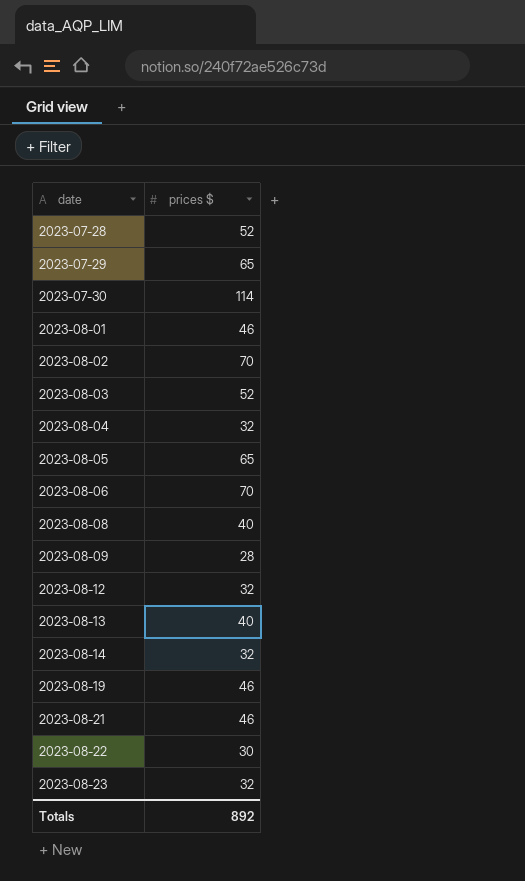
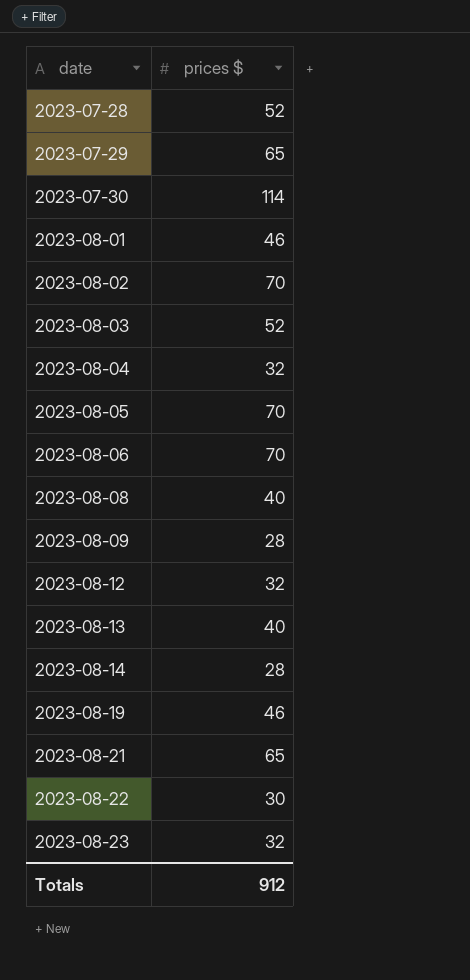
2023-08-05 | prices $: 65 -> 70
2023-08-14 | prices $: 32 -> 28
2023-08-21 | prices $: 46 -> 65
Totals | prices $: 892 -> 912

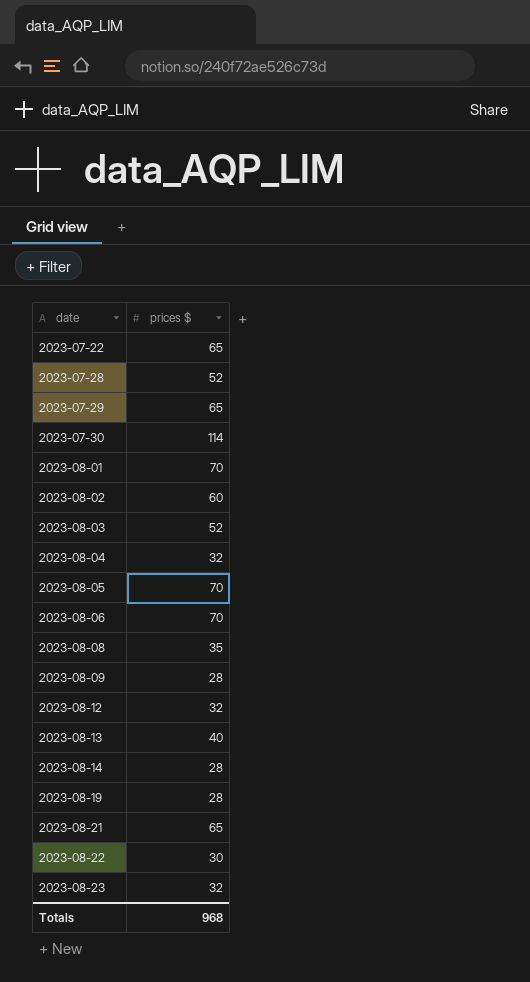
row 2023-07-22: none -> 65
2023-08-01 | prices $: 46 -> 70
2023-08-02 | prices $: 70 -> 60
2023-08-08 | prices $: 40 -> 35
2023-08-19 | prices $: 46 -> 28
Totals | prices $: 912 -> 968

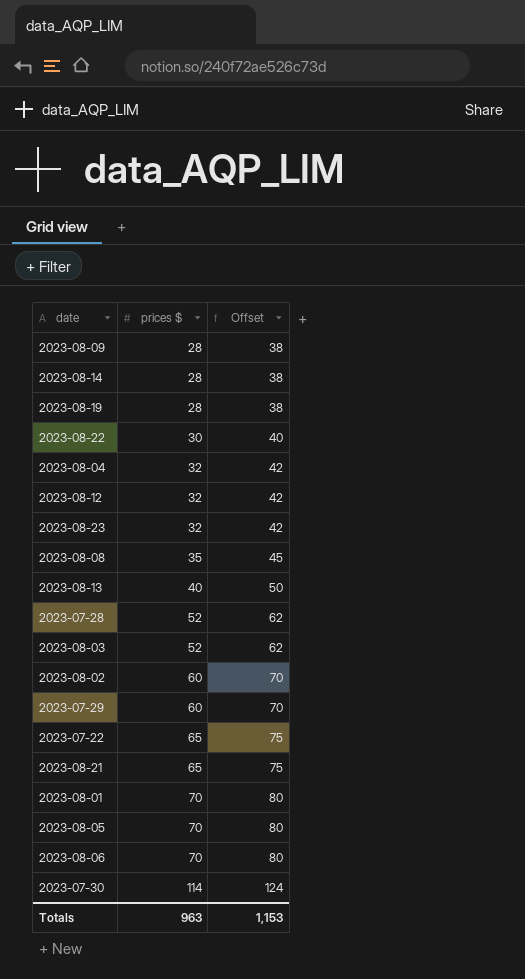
row order: date ascending -> prices $ ascending
column Offset | formula: none -> [prices $] + 10
2023-07-29 | prices $: 65 -> 60
Totals | prices $: 968 -> 963

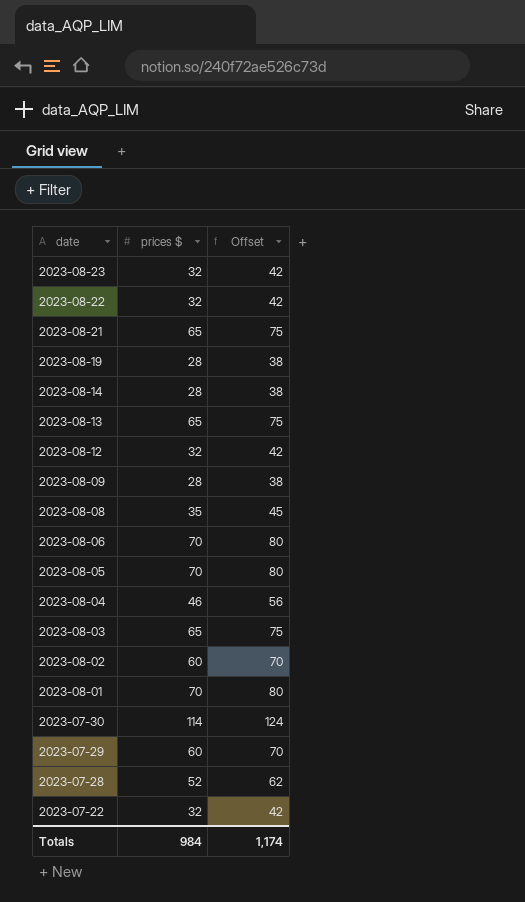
row order: prices $ ascending -> date descending
2023-08-22 | prices $: 30 -> 32
2023-08-22 | Offset: 40 -> 42
2023-08-13 | prices $: 40 -> 65
2023-08-13 | Offset: 50 -> 75
2023-08-04 | prices $: 32 -> 46
2023-08-04 | Offset: 42 -> 56
2023-08-03 | prices $: 52 -> 65
2023-08-03 | Offset: 62 -> 75
2023-07-22 | prices $: 65 -> 32
2023-07-22 | Offset: 75 -> 42
Totals | prices $: 963 -> 984
Totals | Offset: 1,153 -> 1,174

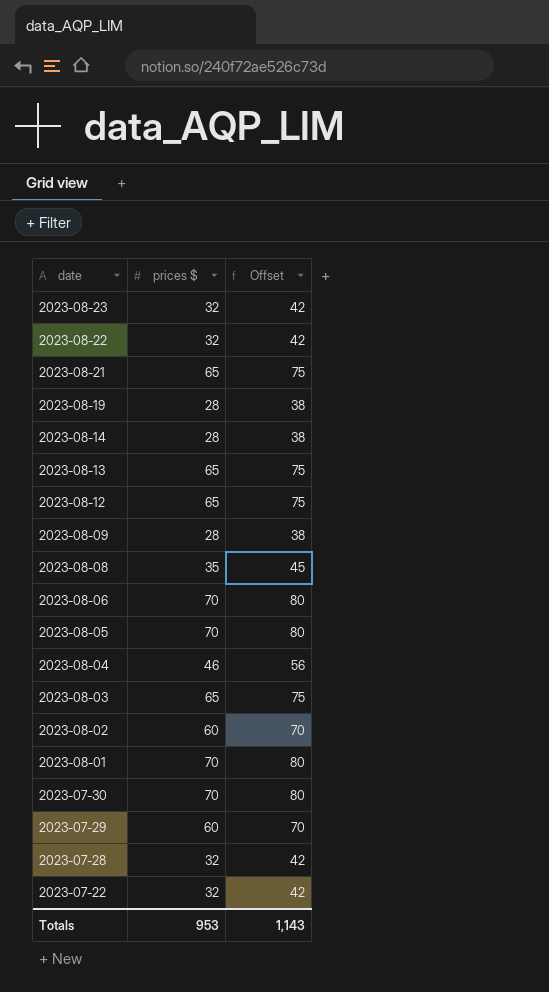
2023-08-12 | prices $: 32 -> 65
2023-08-12 | Offset: 42 -> 75
2023-07-30 | prices $: 114 -> 70
2023-07-30 | Offset: 124 -> 80
2023-07-28 | prices $: 52 -> 32
2023-07-28 | Offset: 62 -> 42
Totals | prices $: 984 -> 953
Totals | Offset: 1,174 -> 1,143

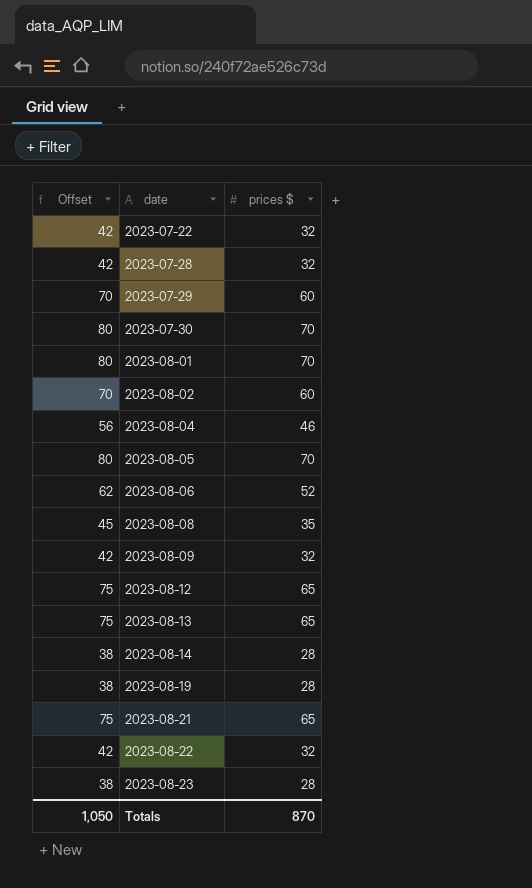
row order: date descending -> date ascending
column Offset | position: 3 -> 1
row 2023-08-03: 65 | 75 -> none
2023-08-06 | Offset: 80 -> 62
2023-08-06 | prices $: 70 -> 52
2023-08-09 | Offset: 38 -> 42
2023-08-09 | prices $: 28 -> 32
2023-08-23 | Offset: 42 -> 38
2023-08-23 | prices $: 32 -> 28
Totals | Offset: 1,143 -> 1,050
Totals | prices $: 953 -> 870

